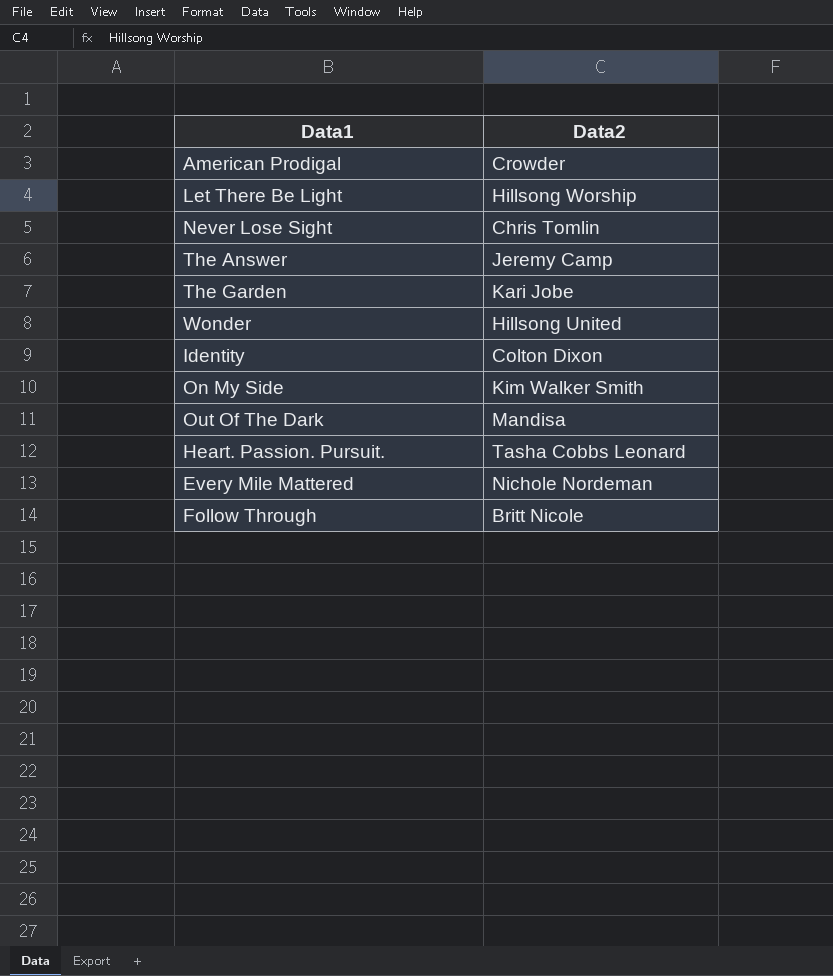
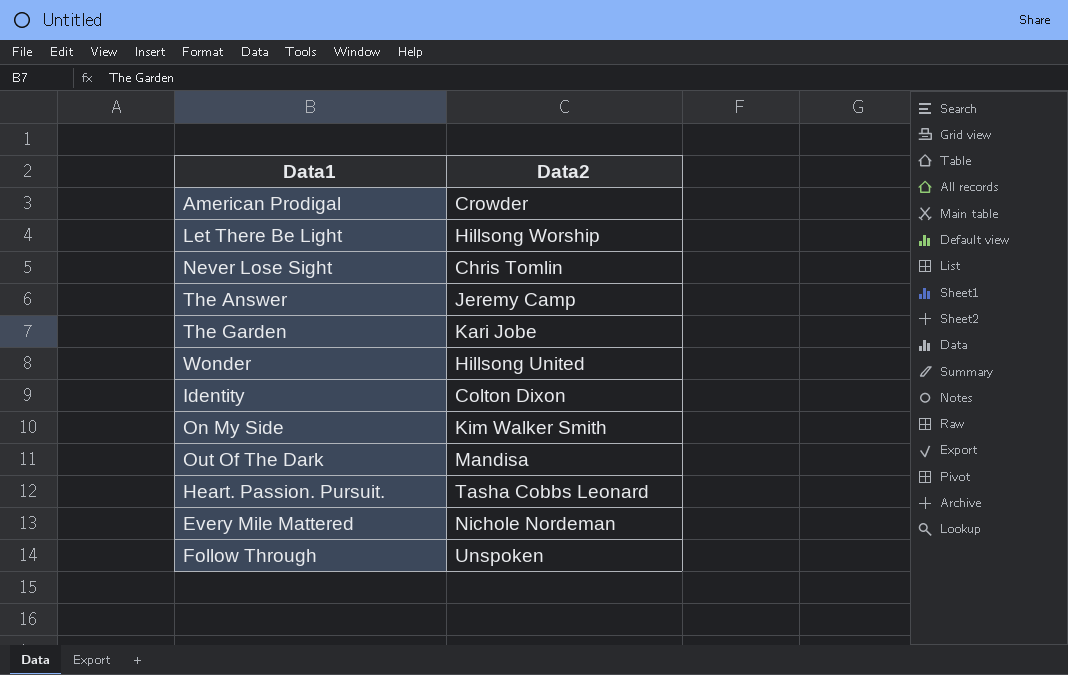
Follow Through | Data2: Britt Nicole -> Unspoken

